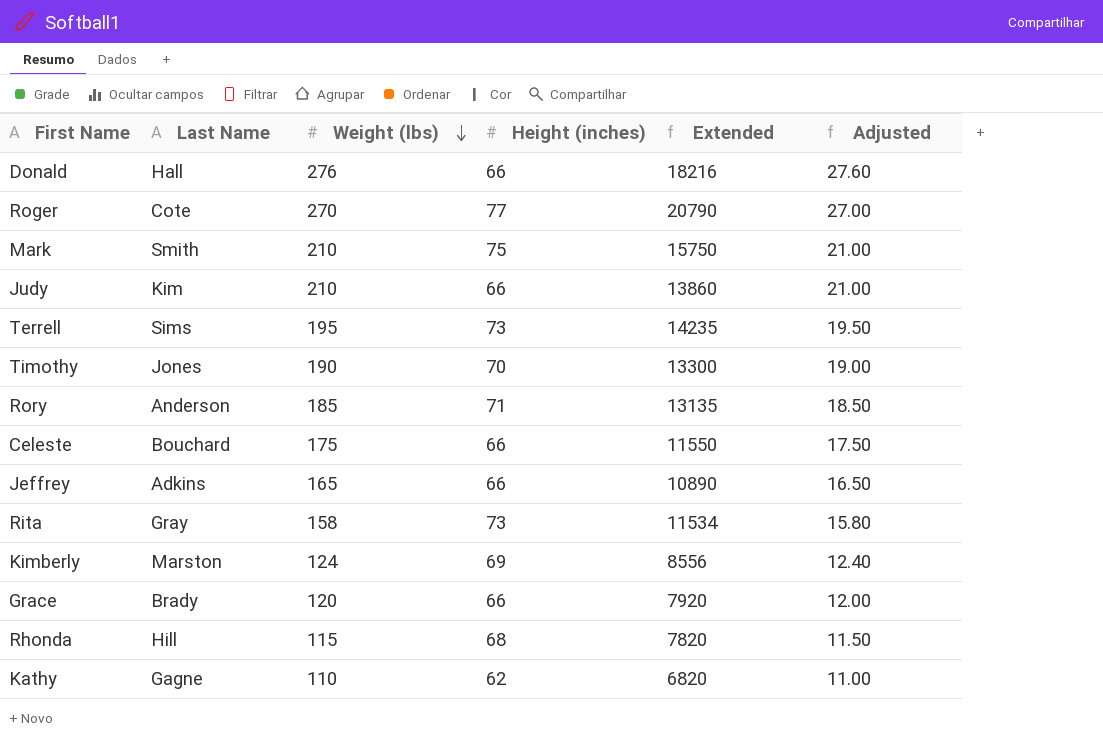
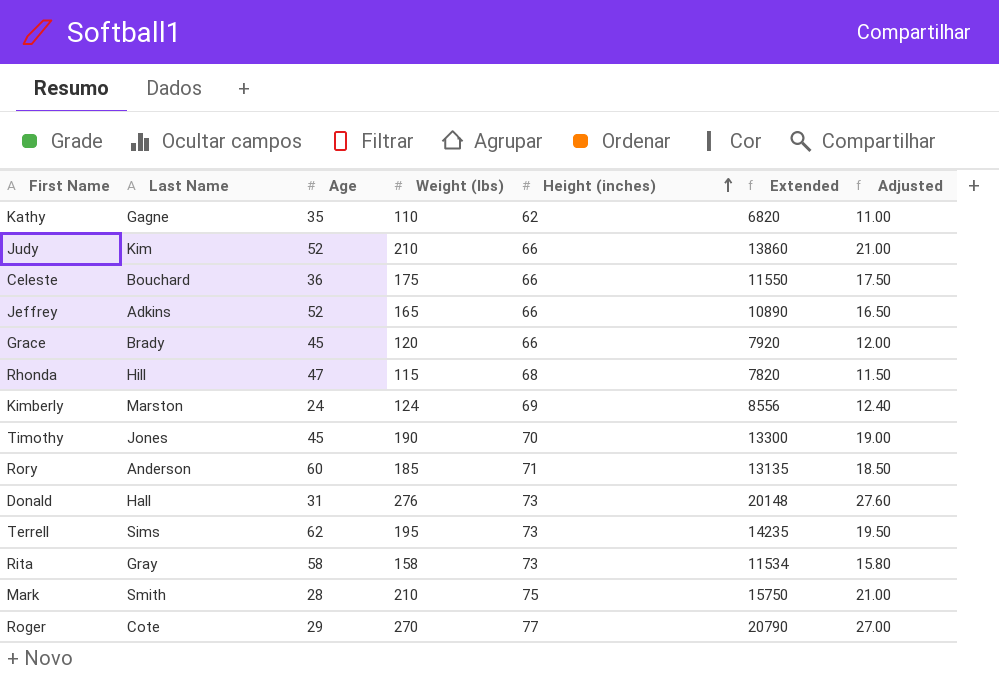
row order: Weight (lbs) descending -> Height (inches) ascending
column Age | position: none -> 3
Donald | Height (inches): 66 -> 73
Donald | Extended: 18216 -> 20148

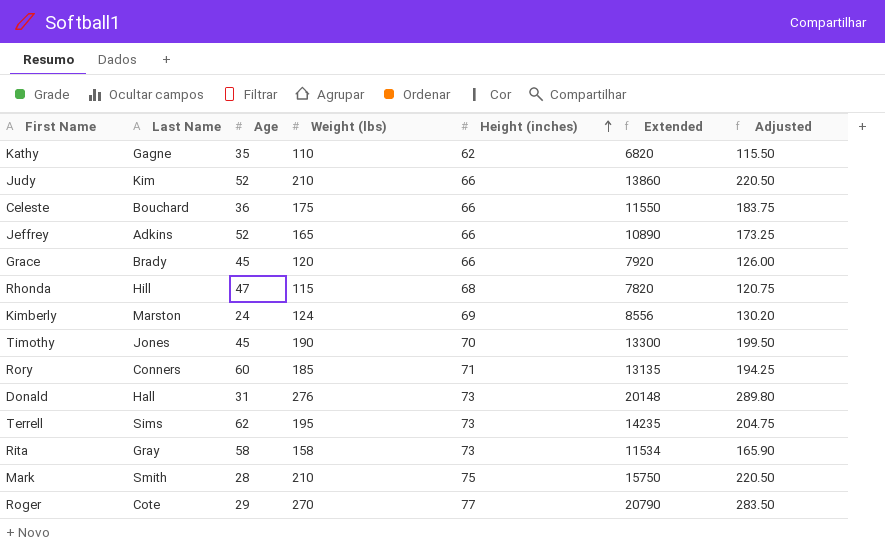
column Adjusted | formula: [Weight (lbs)] * 0.1 -> [Weight (lbs)] * 1.05
Rory | Last Name: Anderson -> Conners

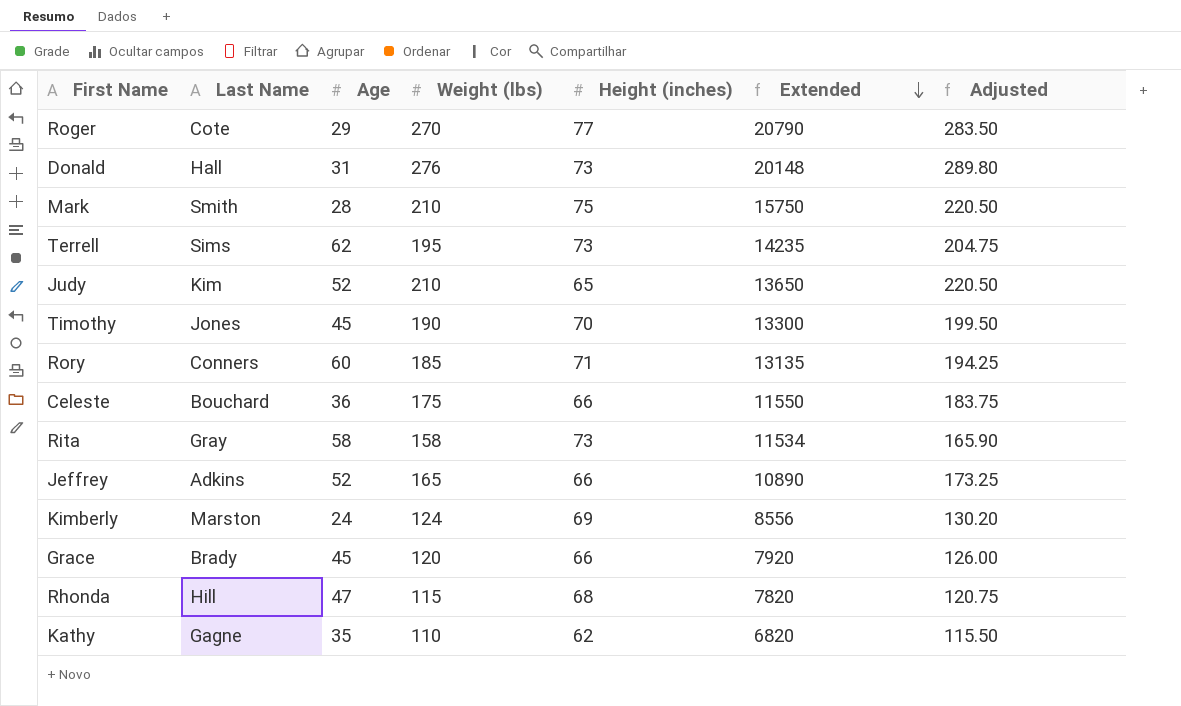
row order: Height (inches) ascending -> Extended descending
Judy | Height (inches): 66 -> 65
Judy | Extended: 13860 -> 13650

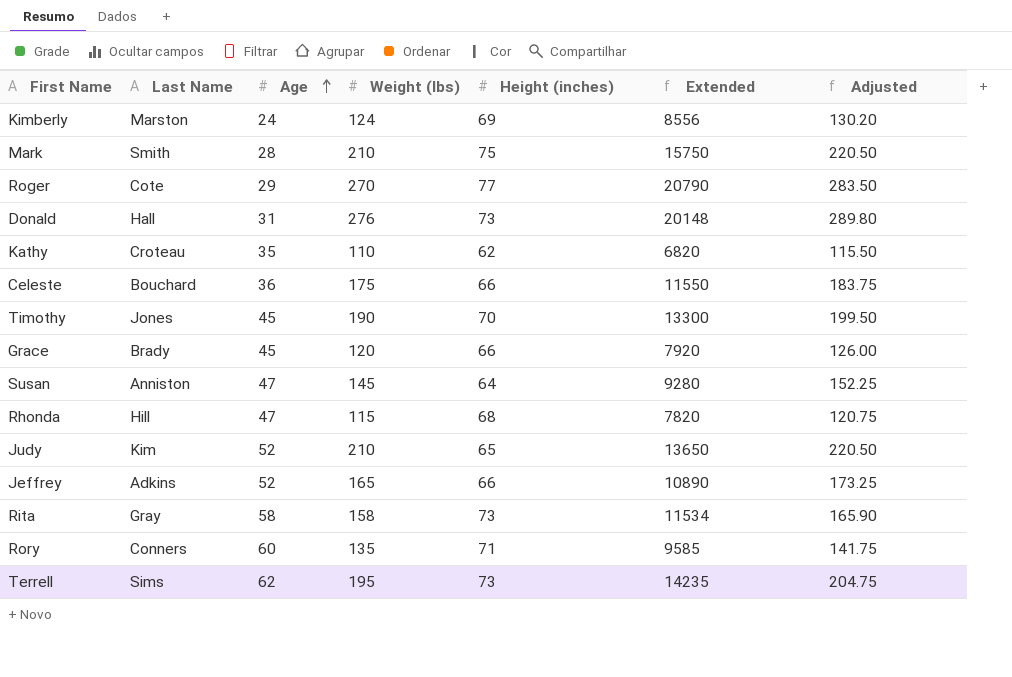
row order: Extended descending -> Age ascending
Kathy | Last Name: Gagne -> Croteau
row Susan: none -> Anniston | 47 | 145 | 64 | 9280 | 152.25
Rory | Weight (lbs): 185 -> 135
Rory | Extended: 13135 -> 9585
Rory | Adjusted: 194.25 -> 141.75

